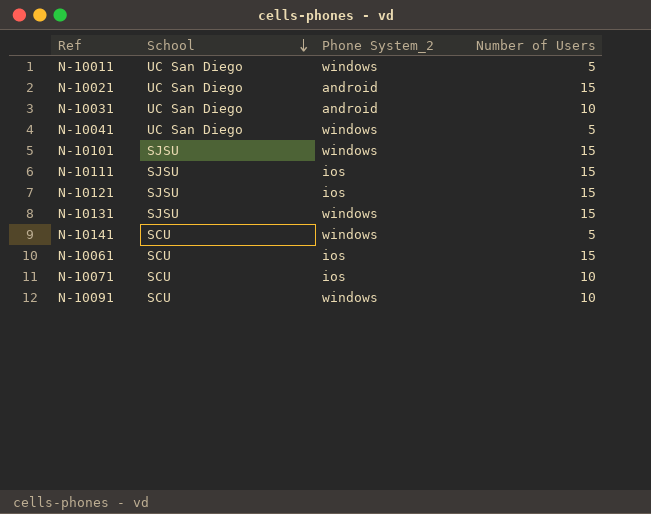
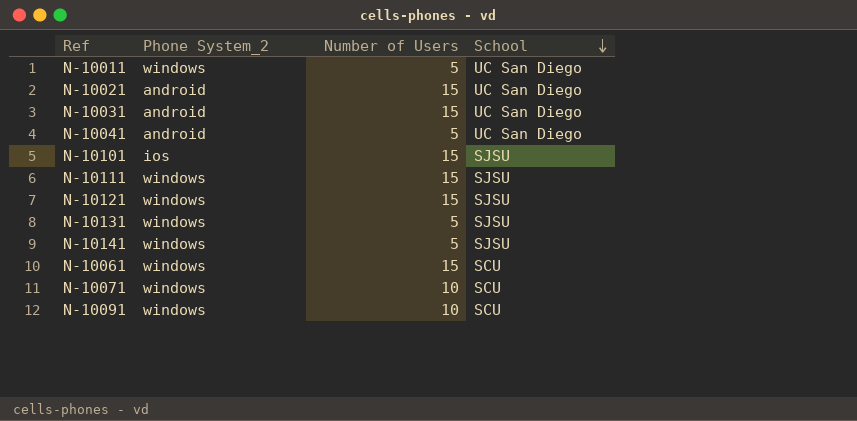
column School | position: 2 -> 4
N-10031 | Number of Users: 10 -> 15
N-10041 | Phone System_2: windows -> android
N-10101 | Phone System_2: windows -> ios
N-10111 | Phone System_2: ios -> windows
N-10121 | Phone System_2: ios -> windows
N-10131 | Number of Users: 15 -> 5
N-10141 | School: SCU -> SJSU
N-10061 | Phone System_2: ios -> windows
N-10071 | Phone System_2: ios -> windows

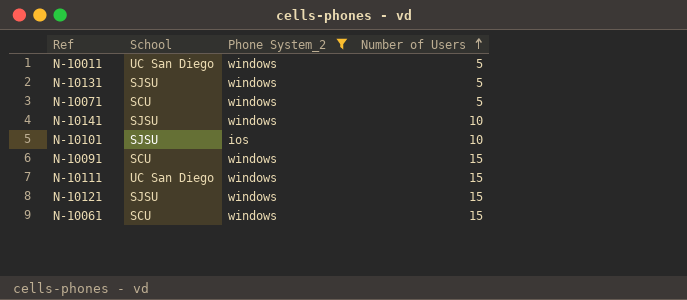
filter: none -> Phone System_2 != android
row order: School descending -> Number of Users ascending
column School | position: 4 -> 2
N-10071 | Number of Users: 10 -> 5
N-10141 | Number of Users: 5 -> 10
N-10101 | Number of Users: 15 -> 10
N-10091 | Number of Users: 10 -> 15
N-10111 | School: SJSU -> UC San Diego

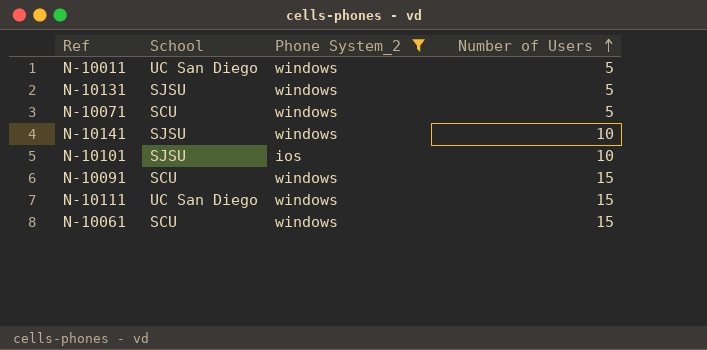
row N-10121: SJSU | windows | 15 -> none

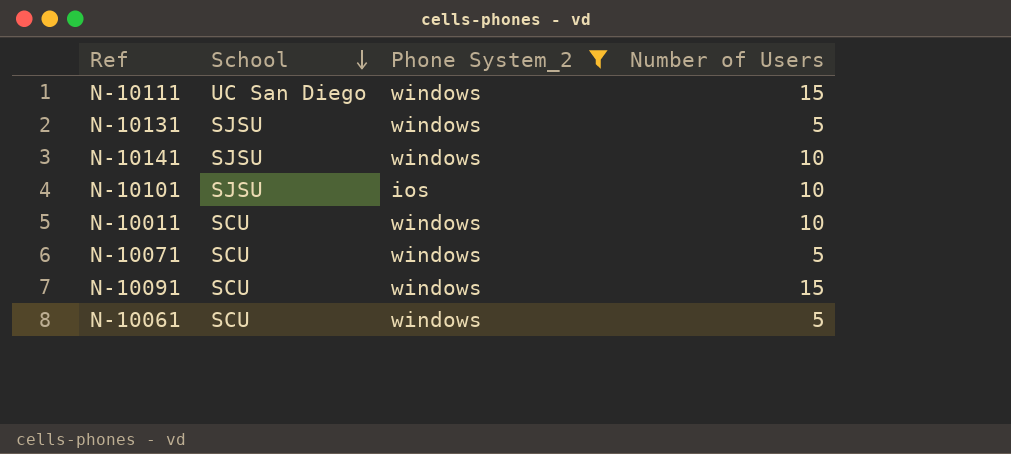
row order: Number of Users ascending -> School descending
N-10011 | School: UC San Diego -> SCU
N-10011 | Number of Users: 5 -> 10
N-10061 | Number of Users: 15 -> 5

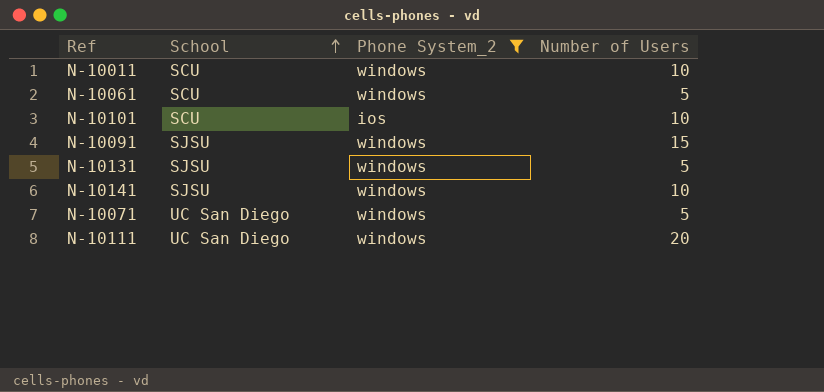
row order: School descending -> School ascending
N-10101 | School: SJSU -> SCU
N-10091 | School: SCU -> SJSU
N-10071 | School: SCU -> UC San Diego
N-10111 | Number of Users: 15 -> 20

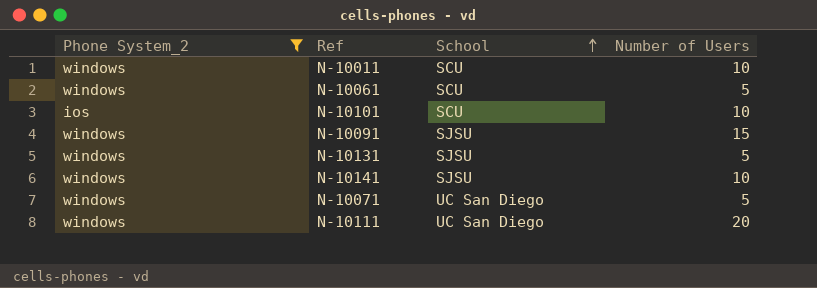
column Phone System_2 | position: 3 -> 1

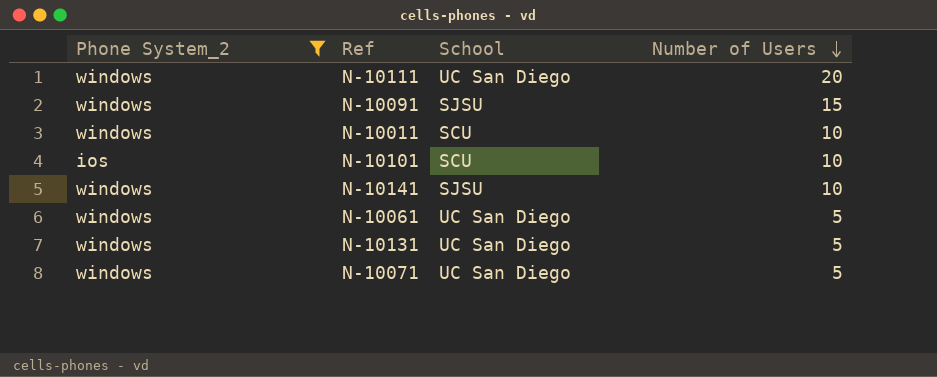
row order: School ascending -> Number of Users descending
N-10061 | School: SCU -> UC San Diego
N-10131 | School: SJSU -> UC San Diego

